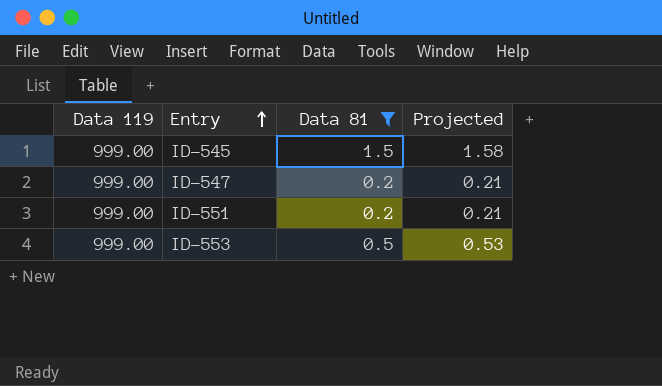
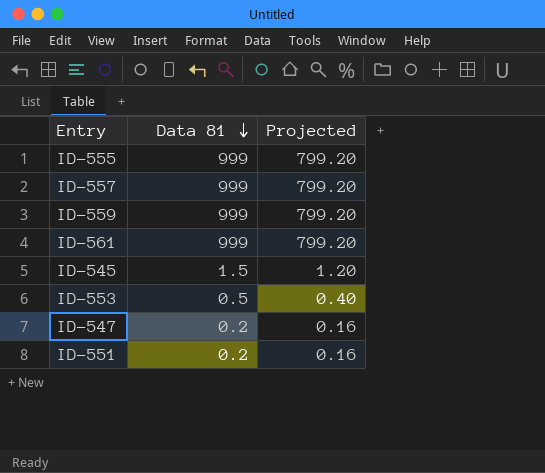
filter: Data 81 != 999 -> none
row order: Entry ascending -> Data 81 descending
column Data 119 | position: 1 -> none
column Projected | formula: [Data 81] * 1.05 -> [Data 81] * 0.8

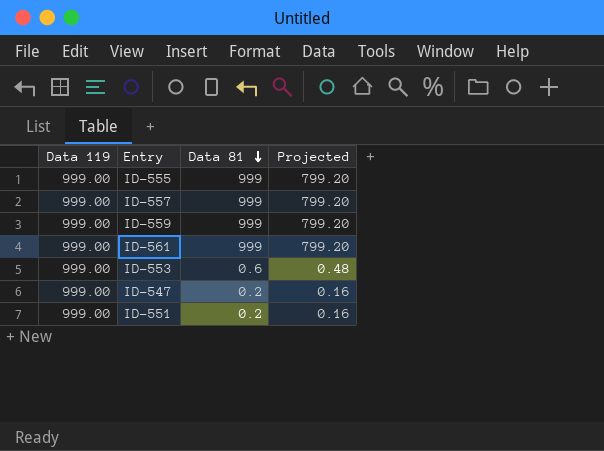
column Data 119 | position: none -> 1
row ID-545: 1.5 | 1.20 -> none
ID-553 | Data 81: 0.5 -> 0.6
ID-553 | Projected: 0.40 -> 0.48

